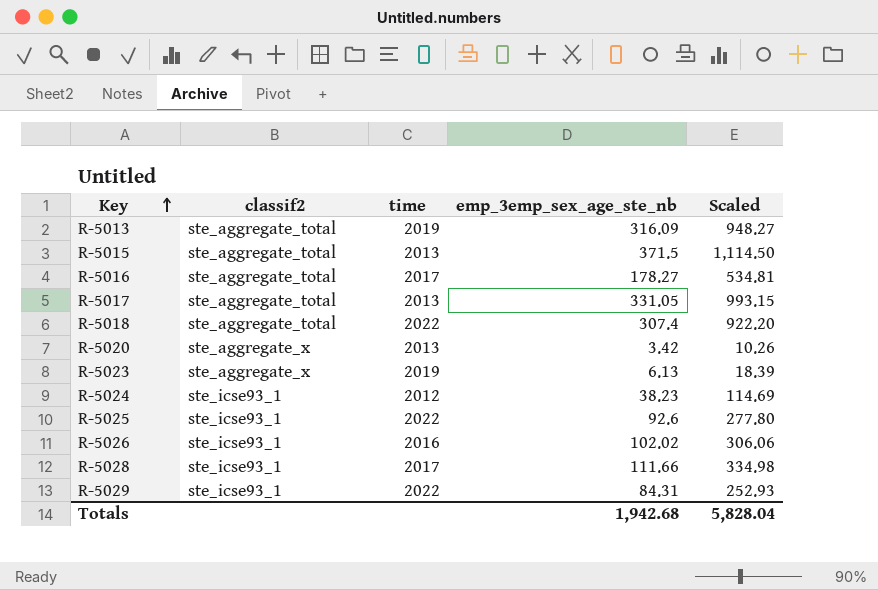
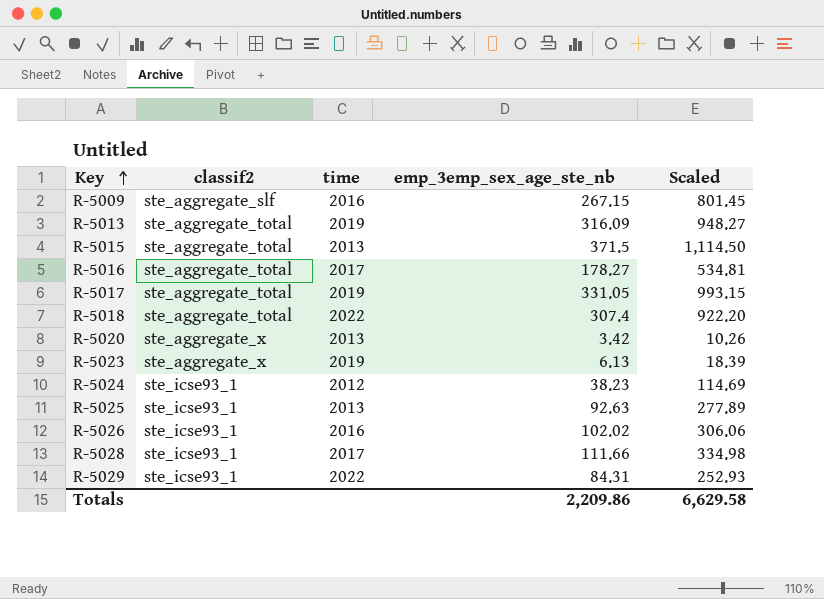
row R-5009: none -> ste_aggregate_slf | 2016 | 267.15 | 801.45
R-5017 | time: 2013 -> 2019
R-5025 | time: 2022 -> 2013
R-5025 | emp_3emp_sex_age_ste_nb: 92.6 -> 92.63
R-5025 | Scaled: 277.80 -> 277.89
Totals | emp_3emp_sex_age_ste_nb: 1,942.68 -> 2,209.86
Totals | Scaled: 5,828.04 -> 6,629.58

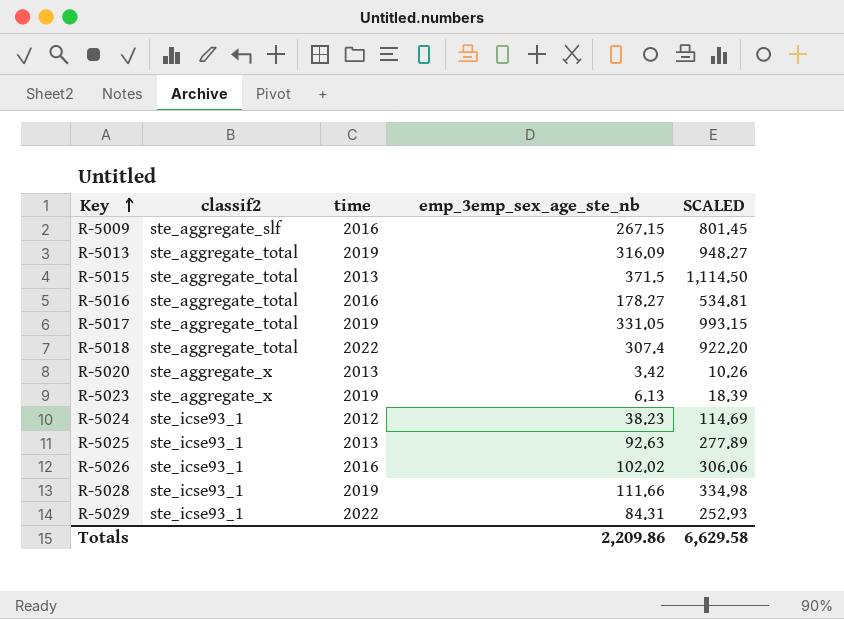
column name: Scaled -> SCALED
R-5016 | time: 2017 -> 2016
R-5028 | time: 2017 -> 2019

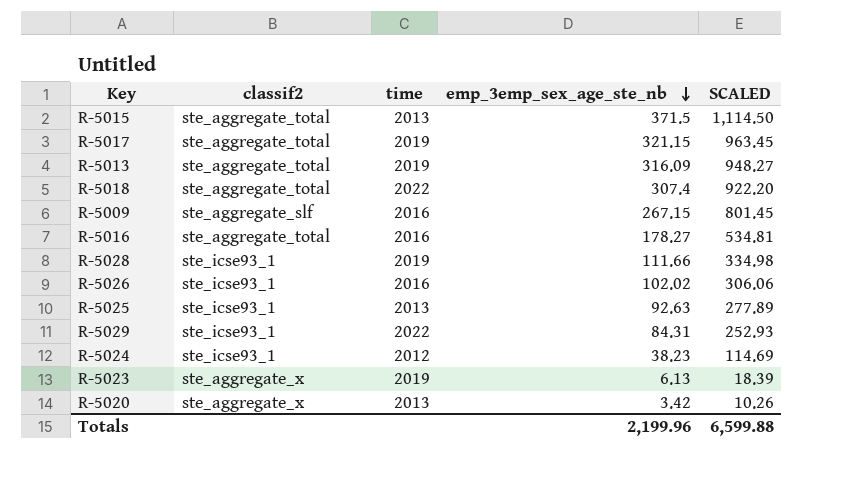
row order: Key ascending -> emp_3emp_sex_age_ste_nb descending
R-5017 | emp_3emp_sex_age_ste_nb: 331.05 -> 321.15
R-5017 | SCALED: 993.15 -> 963.45
Totals | emp_3emp_sex_age_ste_nb: 2,209.86 -> 2,199.96
Totals | SCALED: 6,629.58 -> 6,599.88

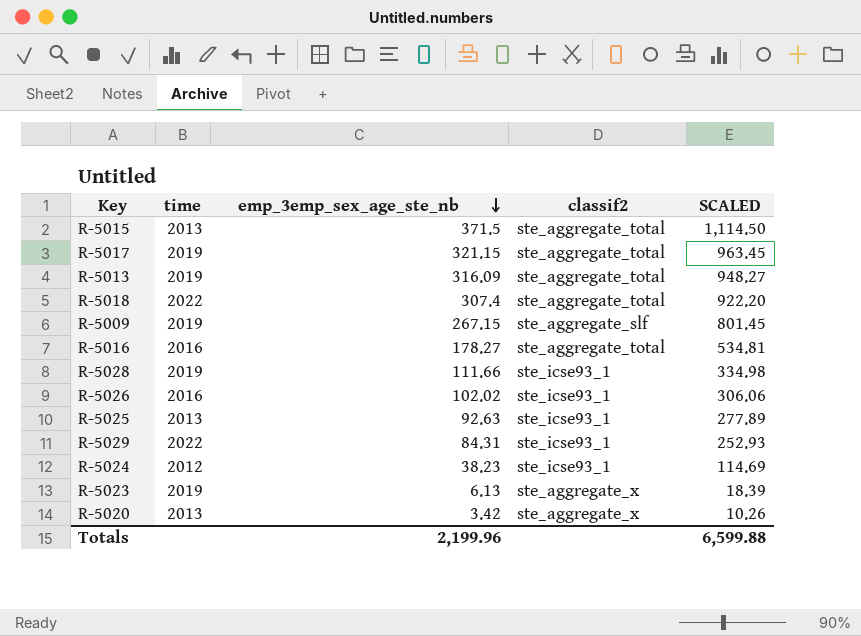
column classif2 | position: 2 -> 4
R-5009 | time: 2016 -> 2019

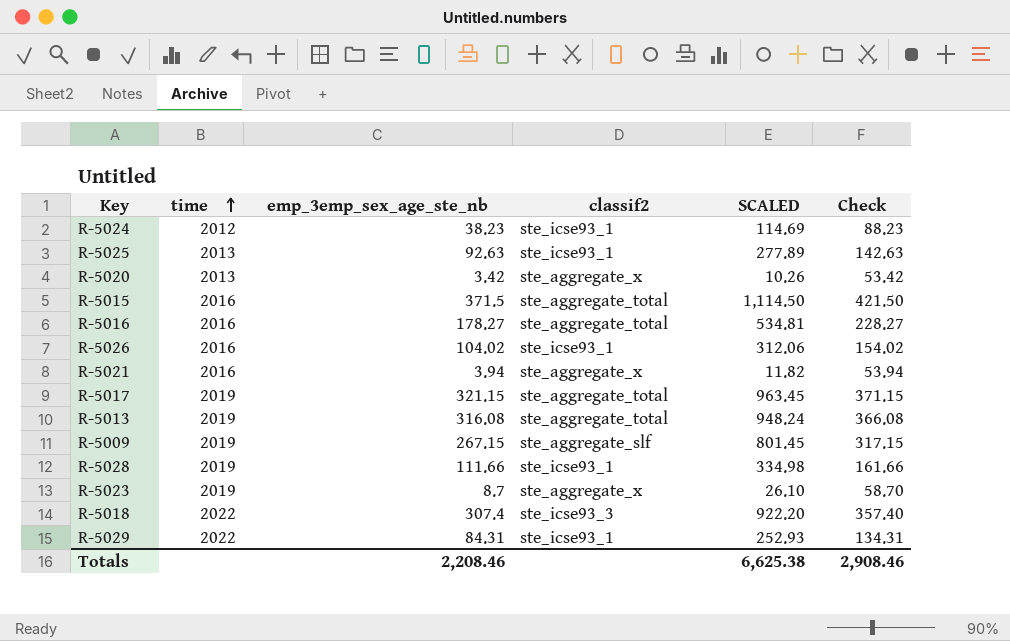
row order: emp_3emp_sex_age_ste_nb descending -> time ascending
column Check | formula: none -> [emp_3emp_sex_age_ste_nb] + 50
R-5015 | time: 2013 -> 2016
R-5026 | emp_3emp_sex_age_ste_nb: 102.02 -> 104.02
R-5026 | SCALED: 306.06 -> 312.06
row R-5021: none -> 2016 | 3.94 | ste_aggregate_x | 11.82 | 53.94
R-5013 | emp_3emp_sex_age_ste_nb: 316.09 -> 316.08
R-5013 | SCALED: 948.27 -> 948.24
R-5023 | emp_3emp_sex_age_ste_nb: 6.13 -> 8.7
R-5023 | SCALED: 18.39 -> 26.10
R-5018 | classif2: ste_aggregate_total -> ste_icse93_3
Totals | emp_3emp_sex_age_ste_nb: 2,199.96 -> 2,208.46
Totals | SCALED: 6,599.88 -> 6,625.38

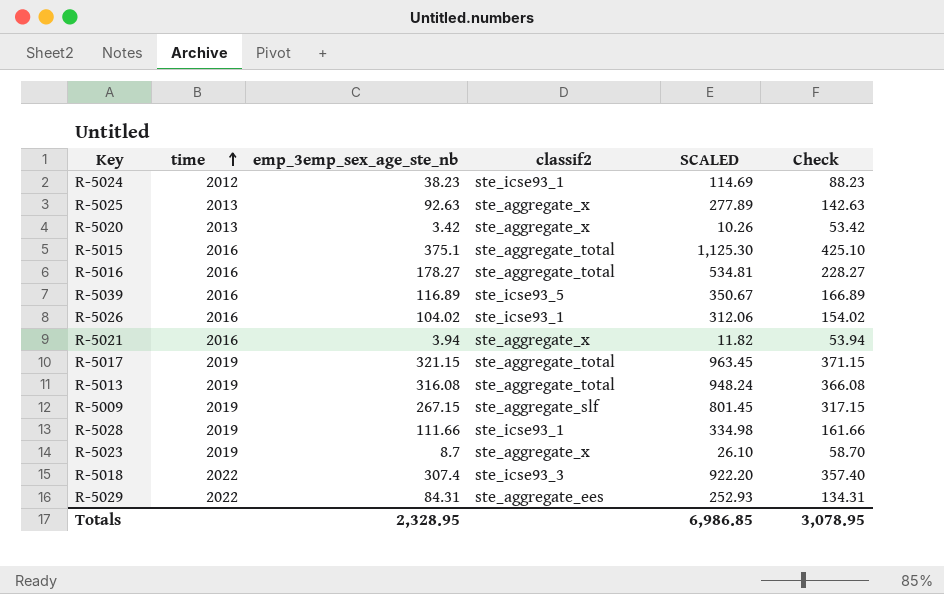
R-5025 | classif2: ste_icse93_1 -> ste_aggregate_x
R-5015 | emp_3emp_sex_age_ste_nb: 371.5 -> 375.1
R-5015 | SCALED: 1,114.50 -> 1,125.30
R-5015 | Check: 421.50 -> 425.10
row R-5039: none -> 2016 | 116.89 | ste_icse93_5 | 350.67 | 166.89
R-5029 | classif2: ste_icse93_1 -> ste_aggregate_ees
Totals | emp_3emp_sex_age_ste_nb: 2,208.46 -> 2,328.95
Totals | SCALED: 6,625.38 -> 6,986.85
Totals | Check: 2,908.46 -> 3,078.95

